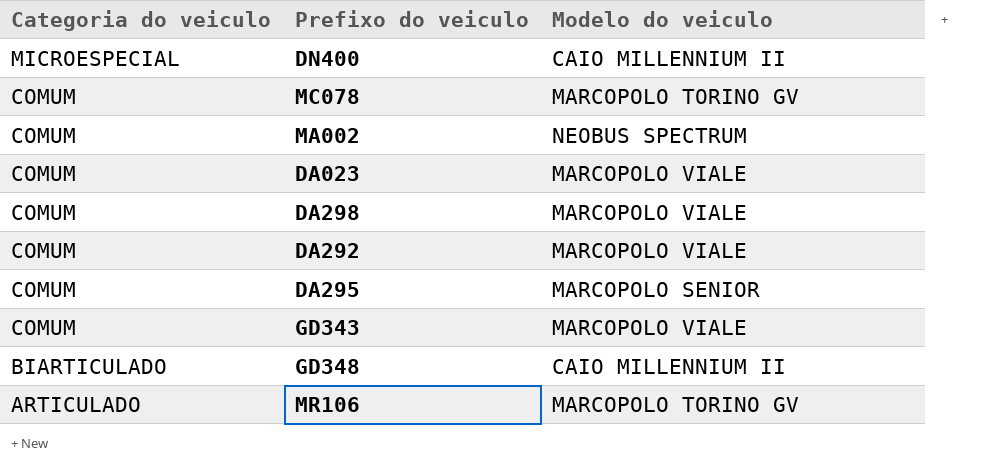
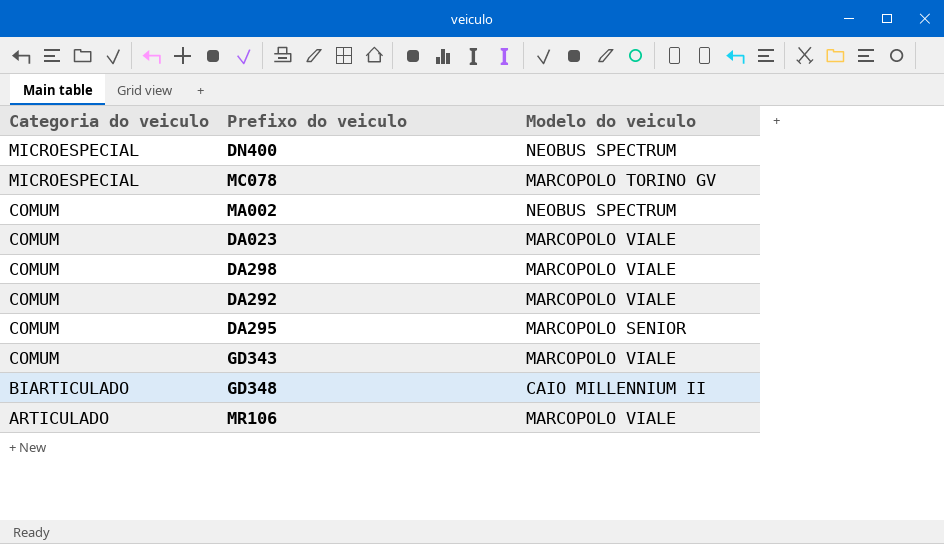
DN400 | Modelo do veiculo: CAIO MILLENNIUM II -> NEOBUS SPECTRUM
MC078 | Categoria do veiculo: COMUM -> MICROESPECIAL
MR106 | Modelo do veiculo: MARCOPOLO TORINO GV -> MARCOPOLO VIALE

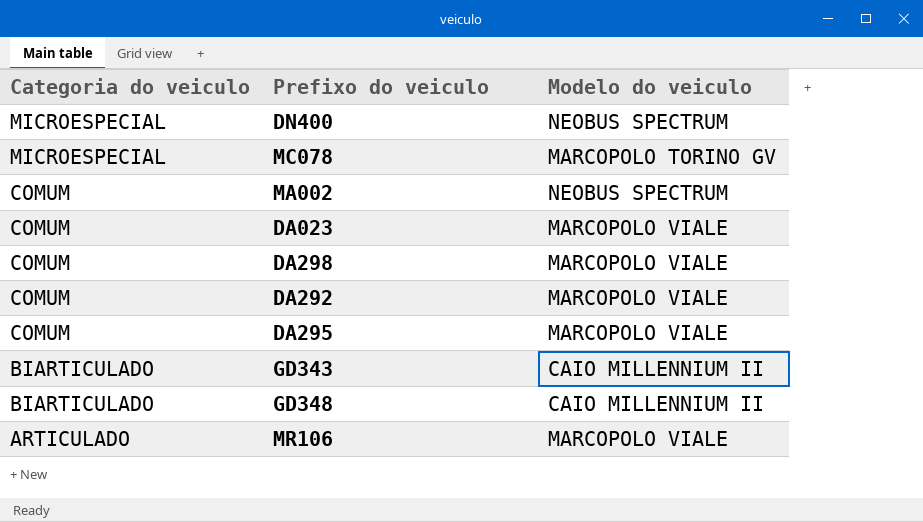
DA295 | Modelo do veiculo: MARCOPOLO SENIOR -> MARCOPOLO VIALE
GD343 | Categoria do veiculo: COMUM -> BIARTICULADO
GD343 | Modelo do veiculo: MARCOPOLO VIALE -> CAIO MILLENNIUM II

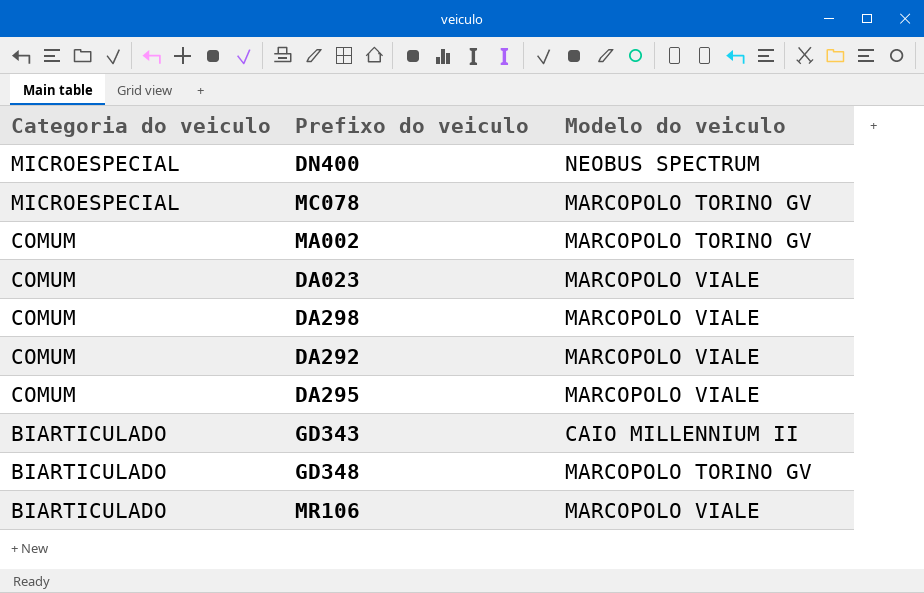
MA002 | Modelo do veiculo: NEOBUS SPECTRUM -> MARCOPOLO TORINO GV
GD348 | Modelo do veiculo: CAIO MILLENNIUM II -> MARCOPOLO TORINO GV
MR106 | Categoria do veiculo: ARTICULADO -> BIARTICULADO

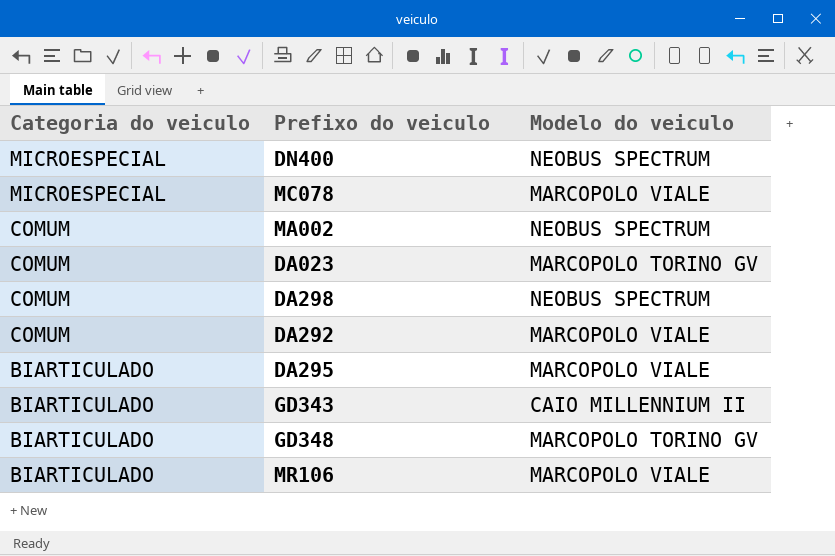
MC078 | Modelo do veiculo: MARCOPOLO TORINO GV -> MARCOPOLO VIALE
MA002 | Modelo do veiculo: MARCOPOLO TORINO GV -> NEOBUS SPECTRUM
DA023 | Modelo do veiculo: MARCOPOLO VIALE -> MARCOPOLO TORINO GV
DA298 | Modelo do veiculo: MARCOPOLO VIALE -> NEOBUS SPECTRUM
DA295 | Categoria do veiculo: COMUM -> BIARTICULADO

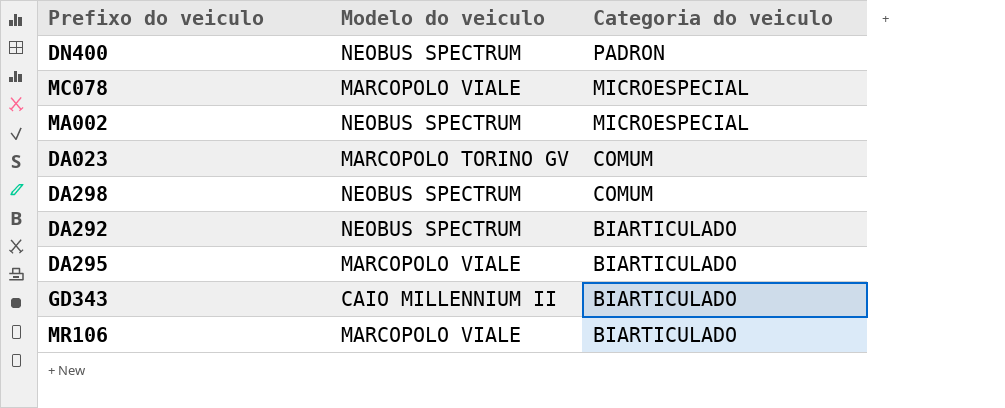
column Categoria do veiculo | position: 1 -> 3
row GD348: BIARTICULADO | MARCOPOLO TORINO GV -> none
DN400 | Categoria do veiculo: MICROESPECIAL -> PADRON
MA002 | Categoria do veiculo: COMUM -> MICROESPECIAL
DA292 | Modelo do veiculo: MARCOPOLO VIALE -> NEOBUS SPECTRUM
DA292 | Categoria do veiculo: COMUM -> BIARTICULADO

